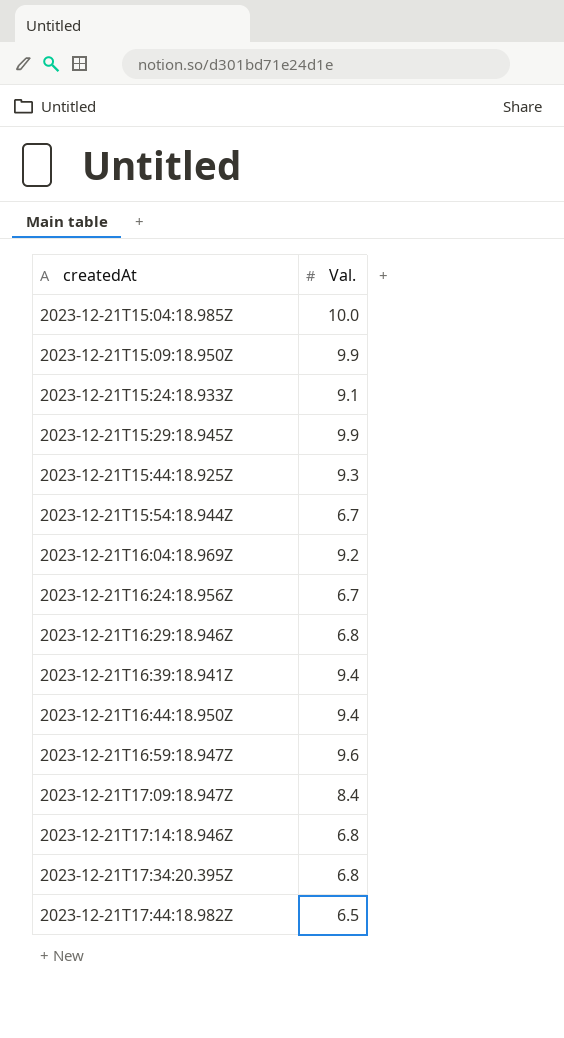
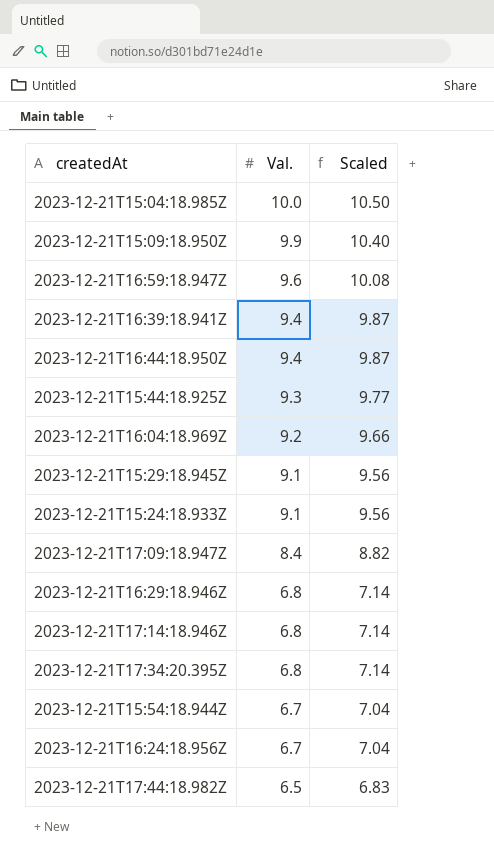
row order: createdAt ascending -> Val. descending
column Scaled | formula: none -> [Val.] * 1.05
2023-12-21T15:29:18.945Z | Val.: 9.9 -> 9.1

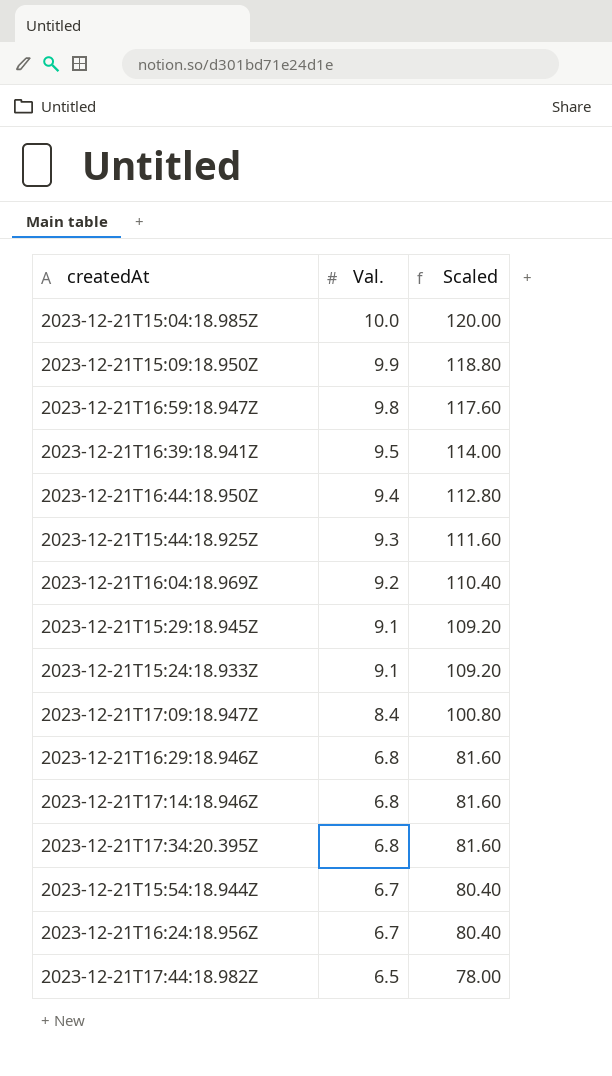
column Scaled | formula: [Val.] * 1.05 -> [Val.] * 12
2023-12-21T16:59:18.947Z | Val.: 9.6 -> 9.8
2023-12-21T16:39:18.941Z | Val.: 9.4 -> 9.5

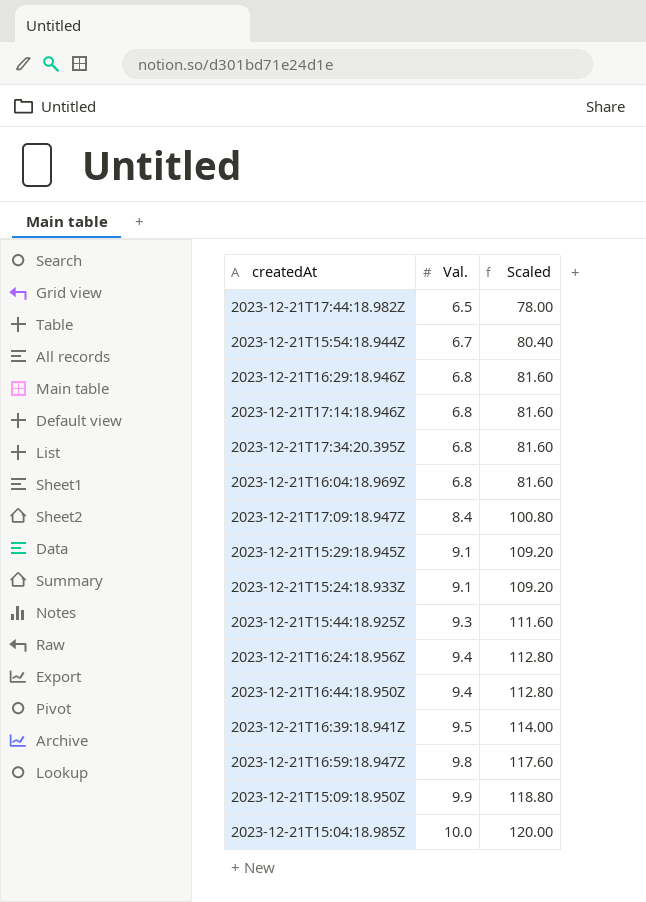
row order: Val. descending -> Val. ascending
2023-12-21T16:04:18.969Z | Val.: 9.2 -> 6.8
2023-12-21T16:04:18.969Z | Scaled: 110.40 -> 81.60
2023-12-21T16:24:18.956Z | Val.: 6.7 -> 9.4
2023-12-21T16:24:18.956Z | Scaled: 80.40 -> 112.80

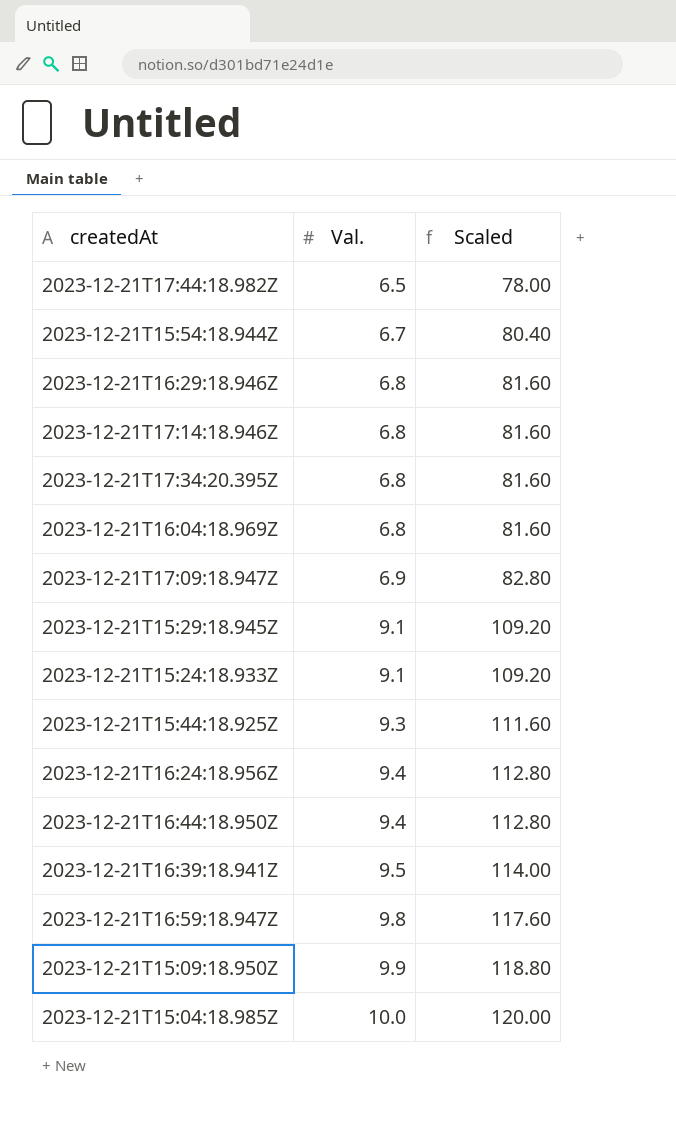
2023-12-21T17:09:18.947Z | Val.: 8.4 -> 6.9
2023-12-21T17:09:18.947Z | Scaled: 100.80 -> 82.80

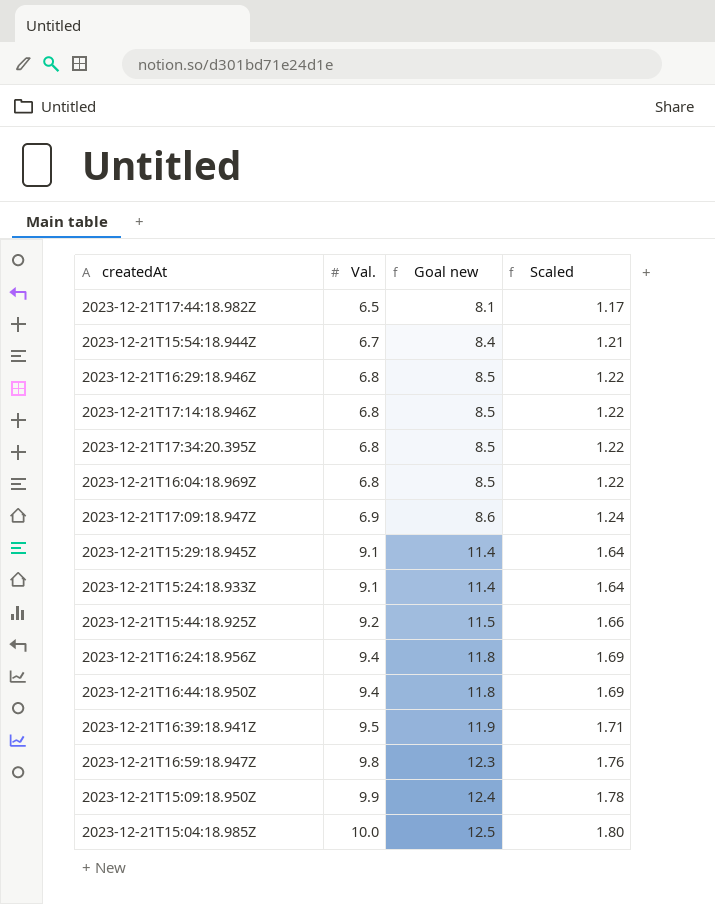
column Goal new | formula: none -> [Val.] * 1.25
column Scaled | formula: [Val.] * 12 -> [Val.] * 0.18
2023-12-21T15:44:18.925Z | Val.: 9.3 -> 9.2

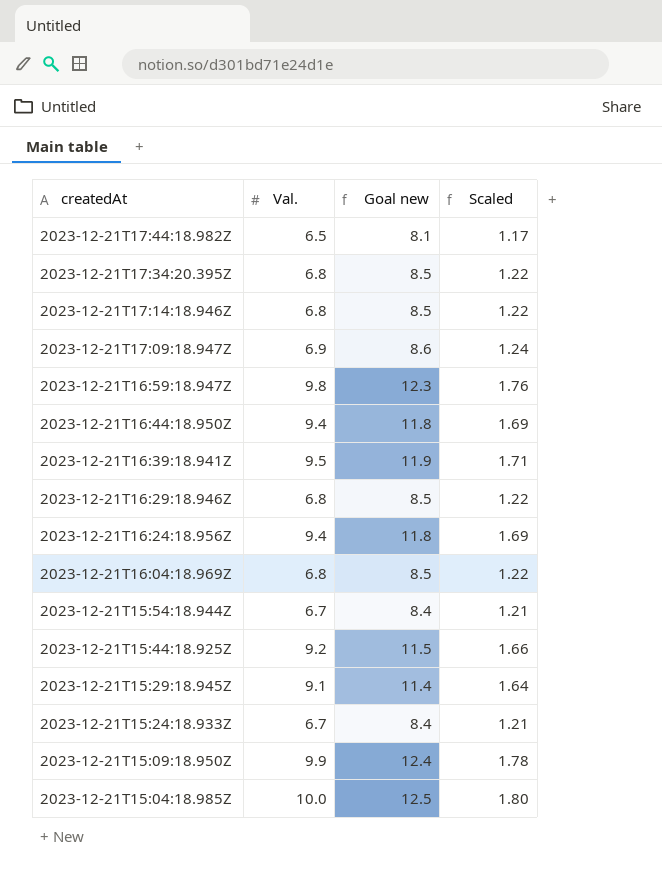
row order: Val. ascending -> createdAt descending
2023-12-21T15:24:18.933Z | Val.: 9.1 -> 6.7
2023-12-21T15:24:18.933Z | Goal new: 11.4 -> 8.4
2023-12-21T15:24:18.933Z | Scaled: 1.64 -> 1.21

